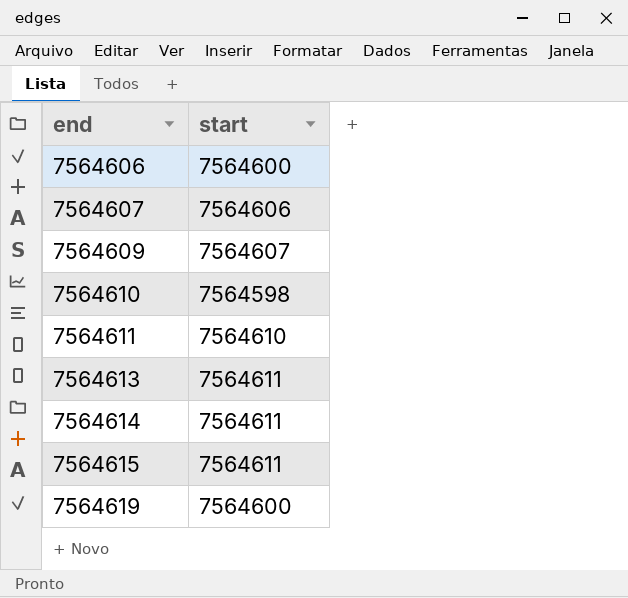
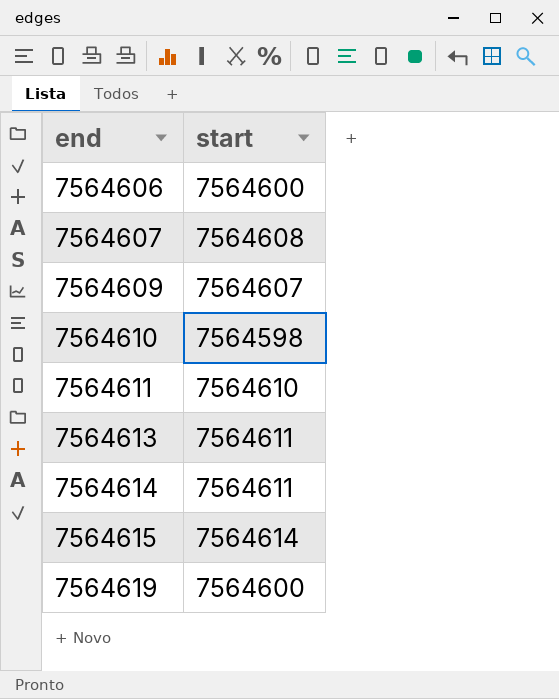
7564607 | start: 7564606 -> 7564608
7564615 | start: 7564611 -> 7564614

